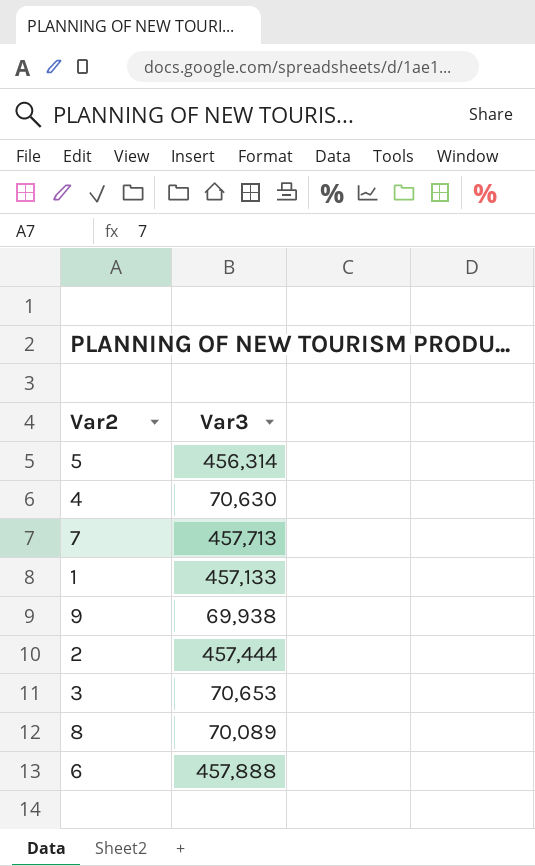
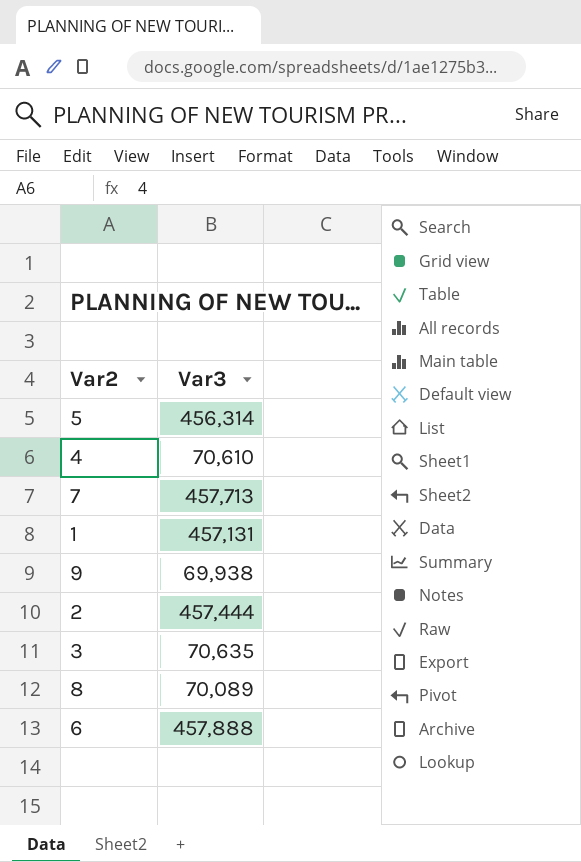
4 | Var3: 70,630 -> 70,610
1 | Var3: 457,133 -> 457,131
3 | Var3: 70,653 -> 70,635

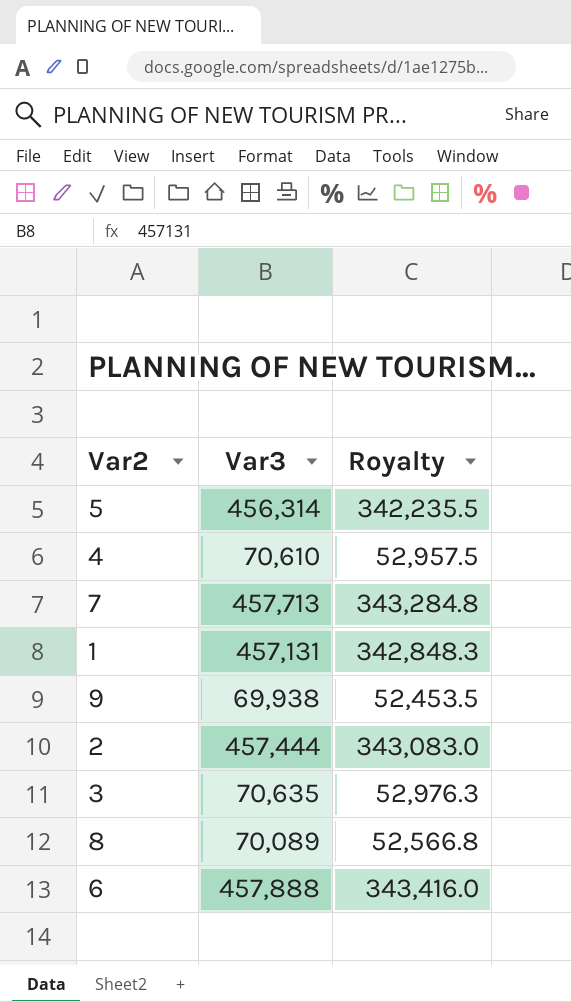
column Royalty | formula: none -> [Var3] * 0.75

